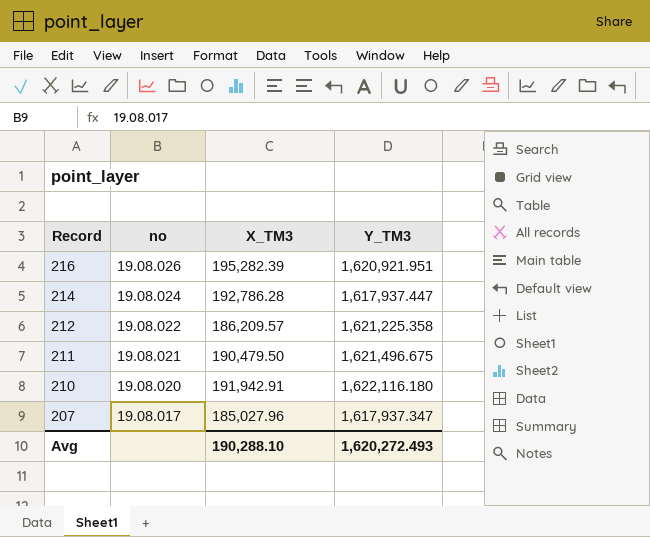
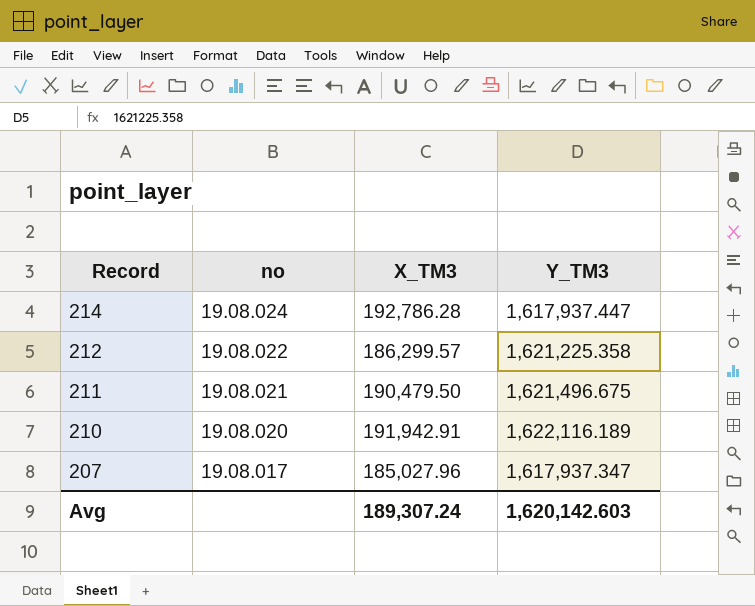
row 216: 19.08.026 | 195,282.39 | 1,620,921.951 -> none
212 | X_TM3: 186,209.57 -> 186,299.57
210 | Y_TM3: 1,622,116.180 -> 1,622,116.189
Avg | X_TM3: 190,288.10 -> 189,307.24
Avg | Y_TM3: 1,620,272.493 -> 1,620,142.603

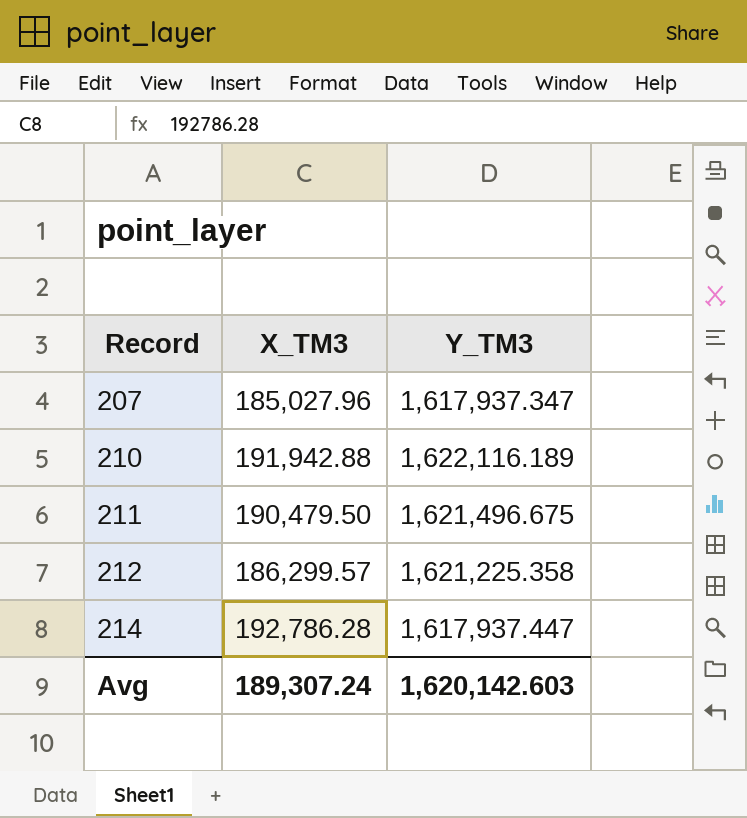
row order: Record descending -> Record ascending
column no | position: 2 -> none
210 | X_TM3: 191,942.91 -> 191,942.88

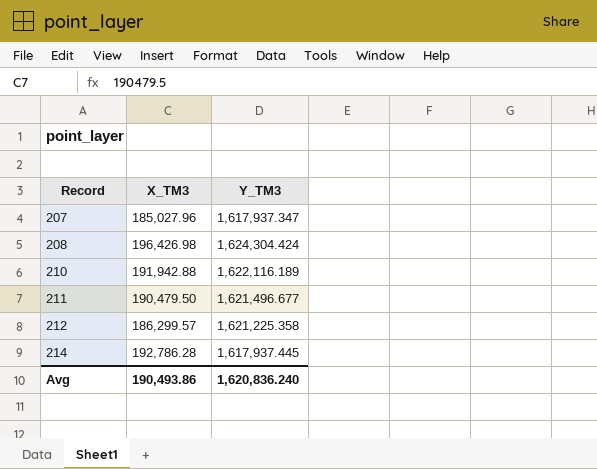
row 208: none -> 196,426.98 | 1,624,304.424
211 | Y_TM3: 1,621,496.675 -> 1,621,496.677
214 | Y_TM3: 1,617,937.447 -> 1,617,937.445
Avg | X_TM3: 189,307.24 -> 190,493.86
Avg | Y_TM3: 1,620,142.603 -> 1,620,836.240

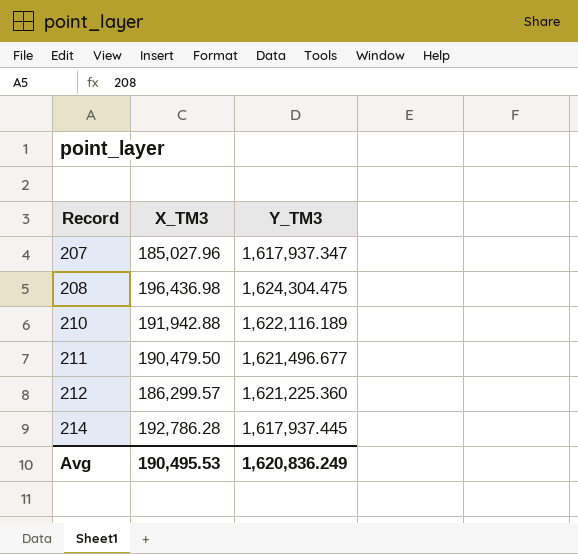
208 | X_TM3: 196,426.98 -> 196,436.98
208 | Y_TM3: 1,624,304.424 -> 1,624,304.475
212 | Y_TM3: 1,621,225.358 -> 1,621,225.360
Avg | X_TM3: 190,493.86 -> 190,495.53
Avg | Y_TM3: 1,620,836.240 -> 1,620,836.249

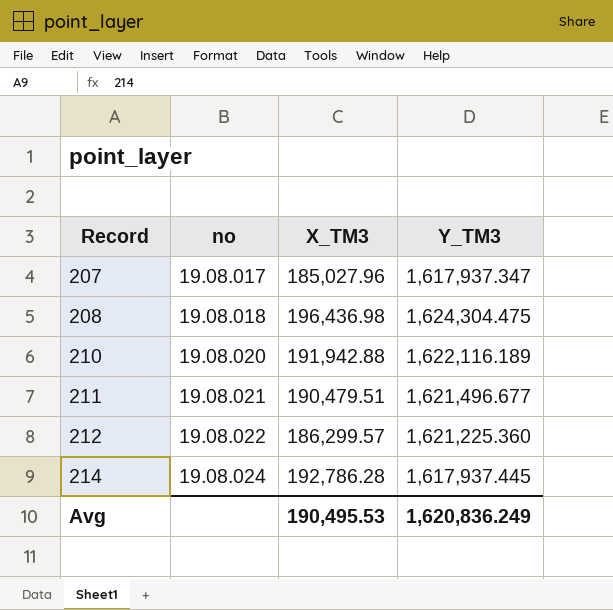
column no | position: none -> 2
211 | X_TM3: 190,479.50 -> 190,479.51

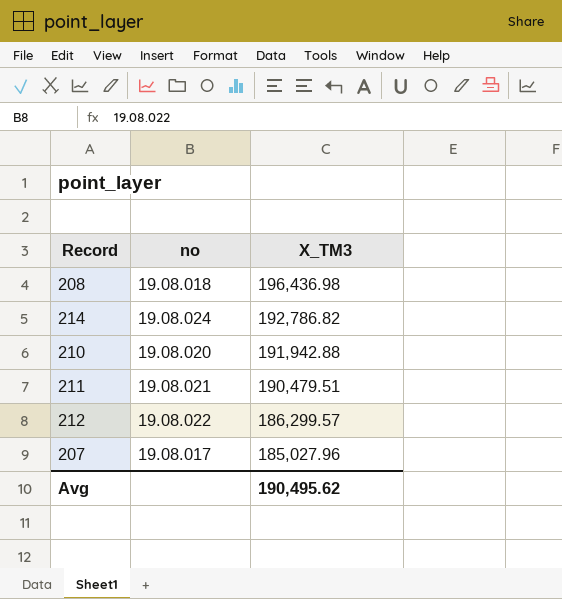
row order: Record ascending -> X_TM3 descending
column Y_TM3 | position: 4 -> none
214 | X_TM3: 192,786.28 -> 192,786.82
Avg | X_TM3: 190,495.53 -> 190,495.62

